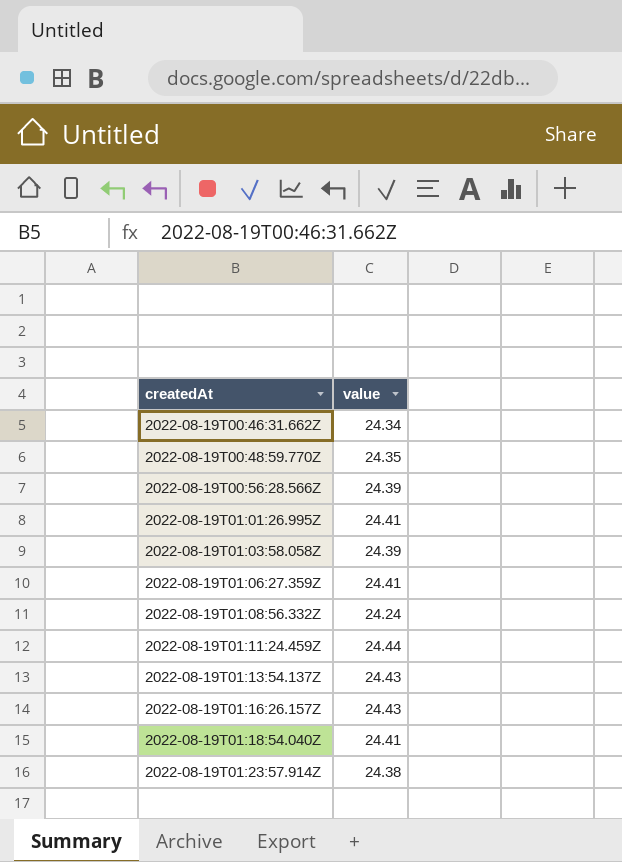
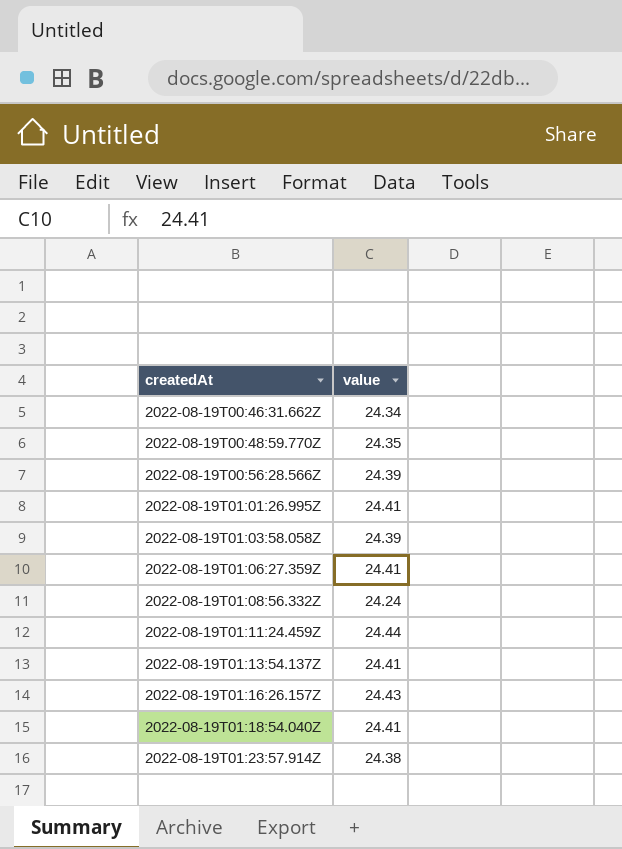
2022-08-19T01:13:54.137Z | value: 24.43 -> 24.41

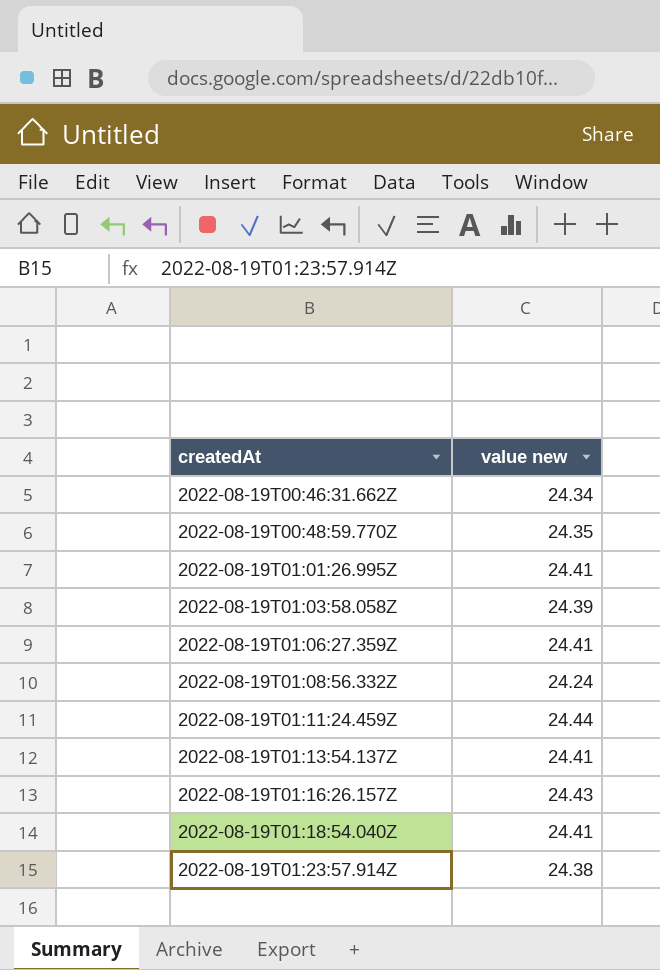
column name: value -> value new
row 2022-08-19T00:56:28.566Z: 24.39 -> none

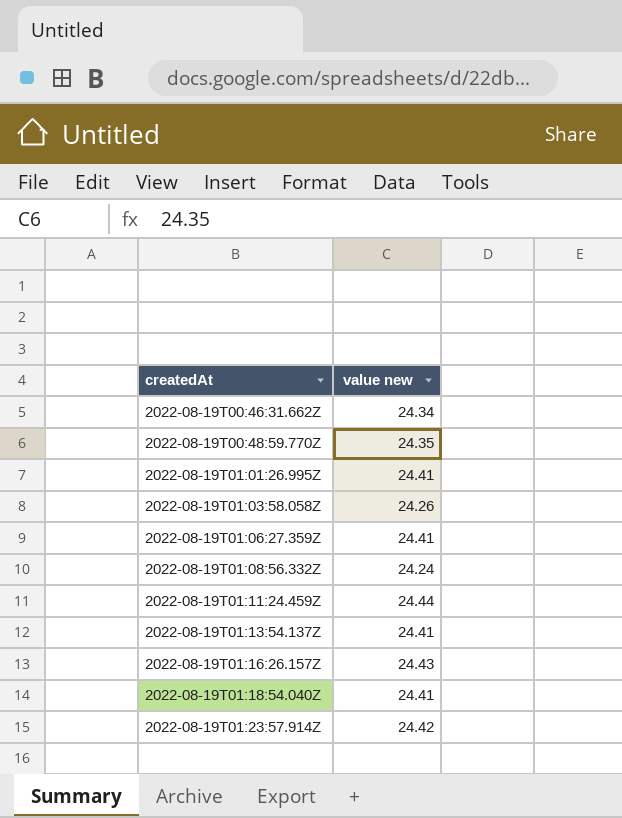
2022-08-19T01:03:58.058Z | value new: 24.39 -> 24.26
2022-08-19T01:23:57.914Z | value new: 24.38 -> 24.42

